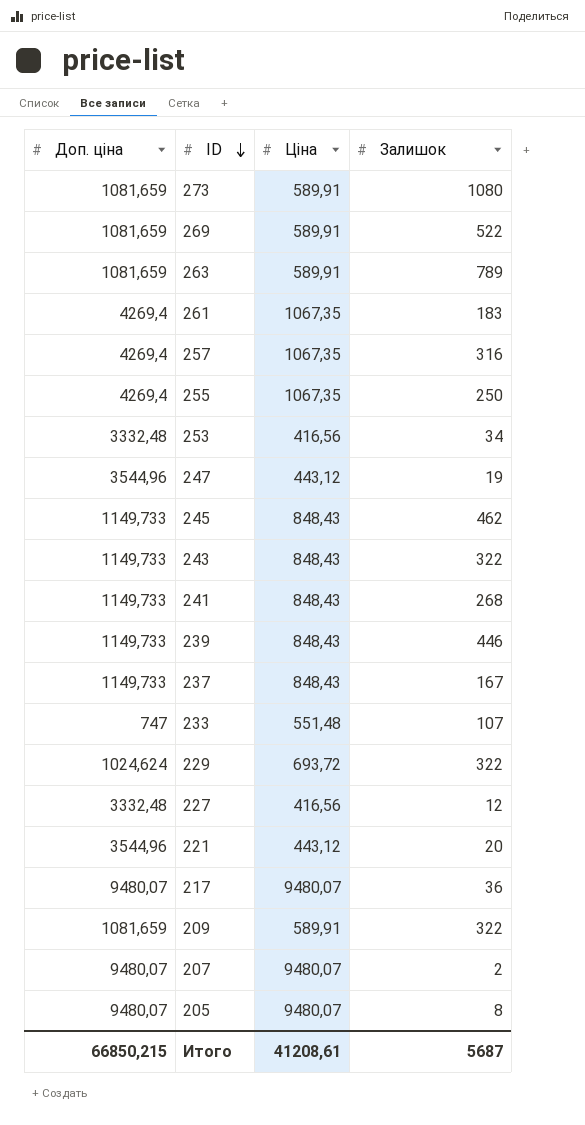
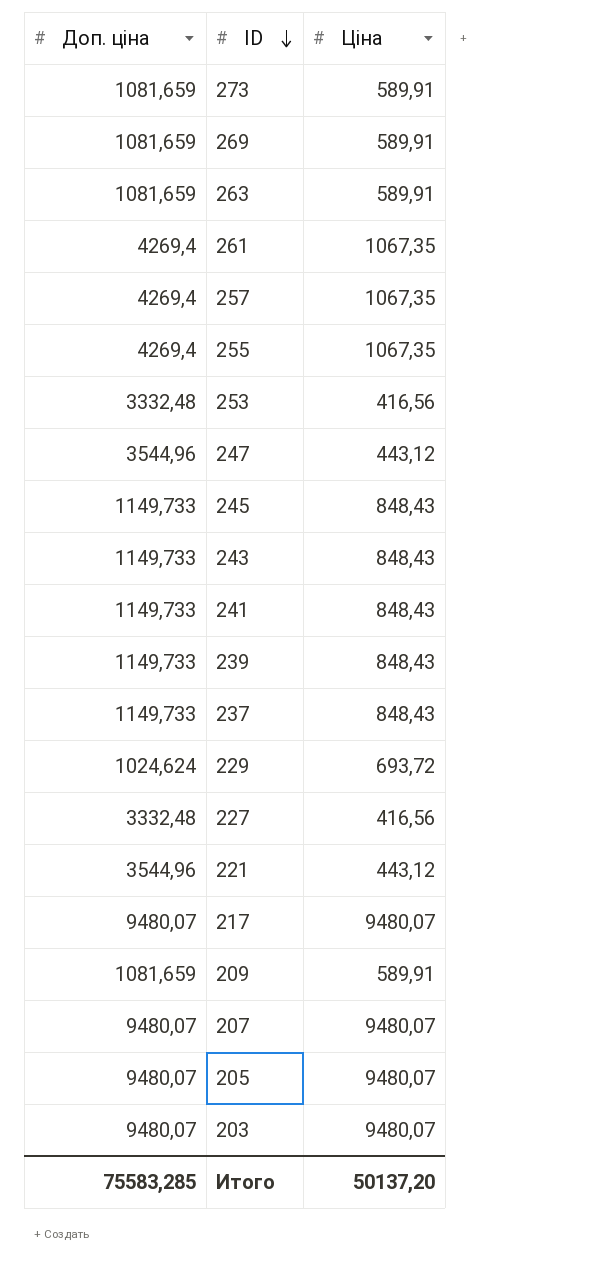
column Залишок | position: 4 -> none
row 233: 747 | 551,48 | 107 -> none
row 203: none -> 9480,07 | 9480,07
Итого | Доп. ціна: 66850,215 -> 75583,285
Итого | Ціна: 41208,61 -> 50137,20

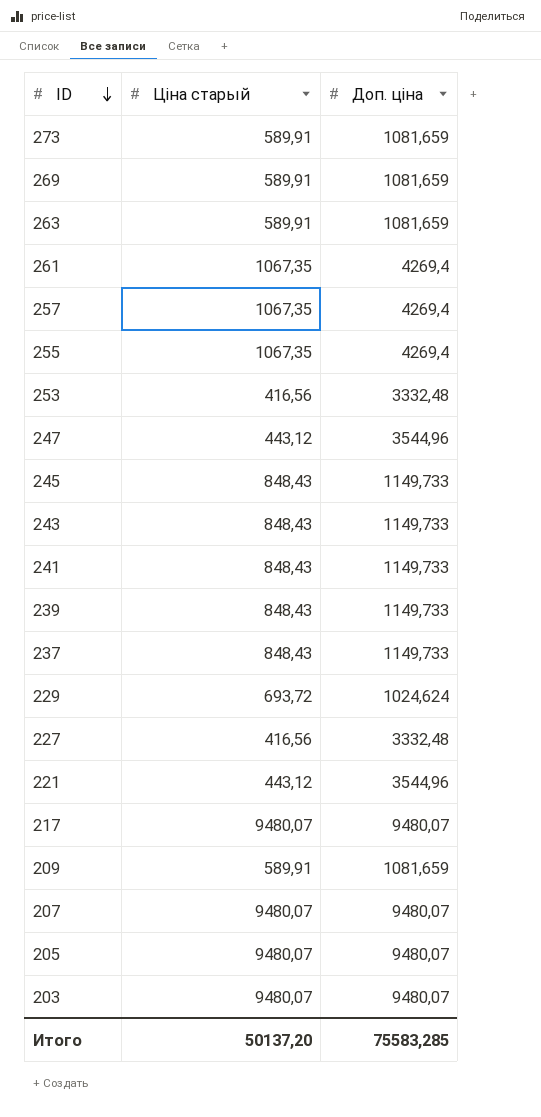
column name: Ціна -> Ціна старый
column Доп. ціна | position: 1 -> 3

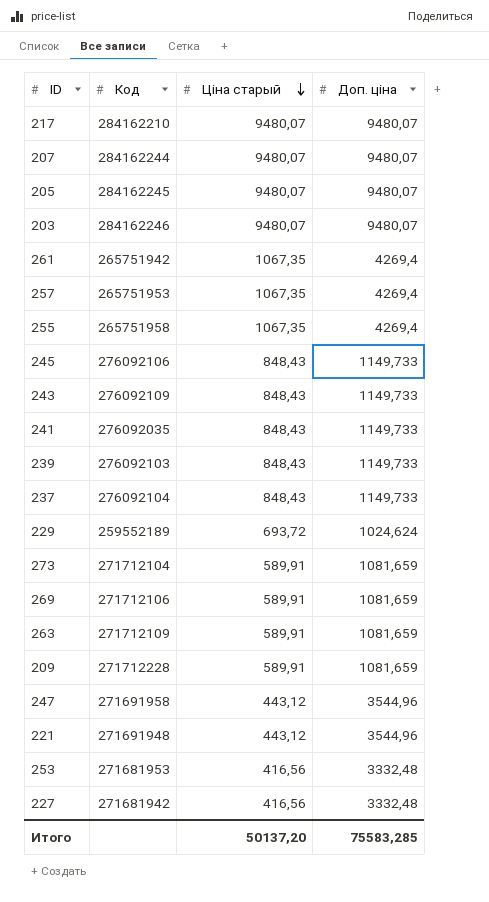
row order: ID descending -> Ціна старый descending
column Код | position: none -> 2

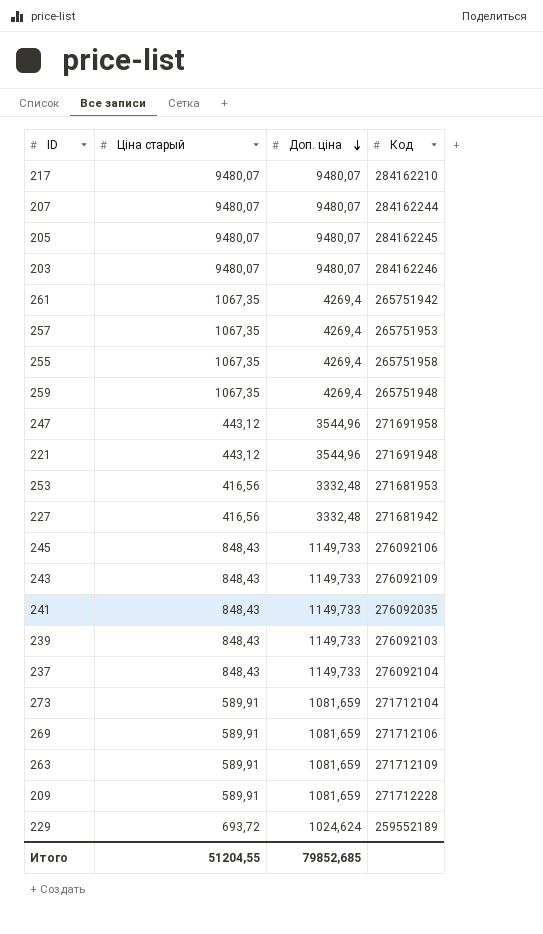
row order: Ціна старый descending -> Доп. ціна descending
column Код | position: 2 -> 4
row 259: none -> 1067,35 | 4269,4 | 265751948
Итого | Ціна старый: 50137,20 -> 51204,55
Итого | Доп. ціна: 75583,285 -> 79852,685

